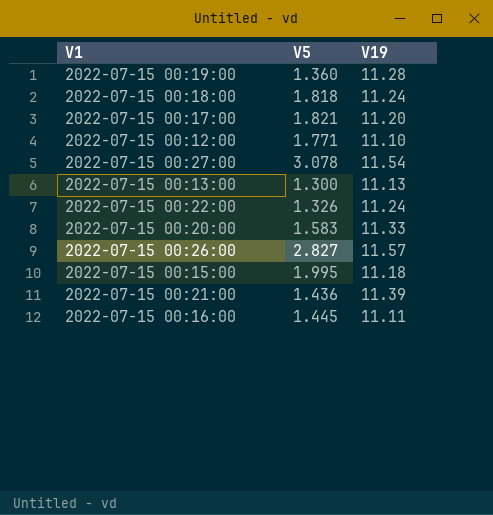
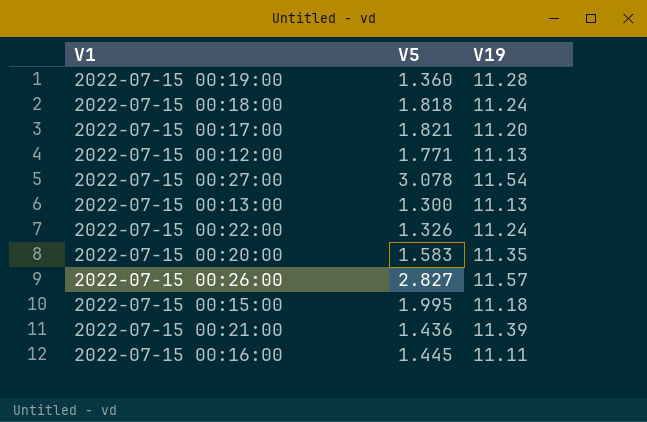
2022-07-15 00:12:00 | V19: 11.10 -> 11.13
2022-07-15 00:20:00 | V19: 11.33 -> 11.35

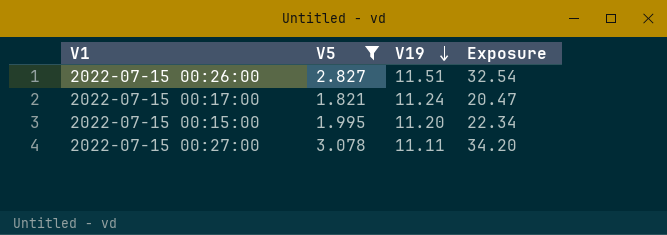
filter: none -> V5 >= 1.821
row order: none -> V19 descending
column Exposure | formula: none -> [V5] * [V19]
2022-07-15 00:26:00 | V19: 11.57 -> 11.51
2022-07-15 00:17:00 | V19: 11.20 -> 11.24
2022-07-15 00:15:00 | V19: 11.18 -> 11.20
2022-07-15 00:27:00 | V19: 11.54 -> 11.11

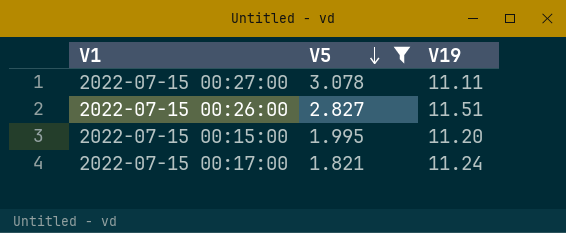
row order: V19 descending -> V5 descending
column Exposure | formula: [V5] * [V19] -> none

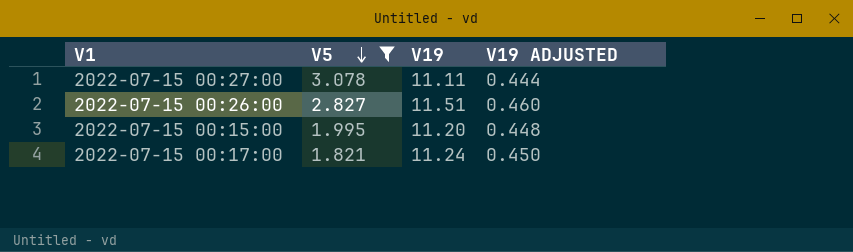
column V19 ADJUSTED | formula: none -> [V19] * 0.04

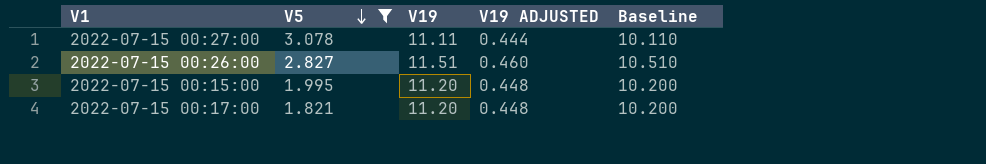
column Baseline | formula: none -> [V19] - 1
2022-07-15 00:17:00 | V19: 11.24 -> 11.20
2022-07-15 00:17:00 | V19 ADJUSTED: 0.450 -> 0.448

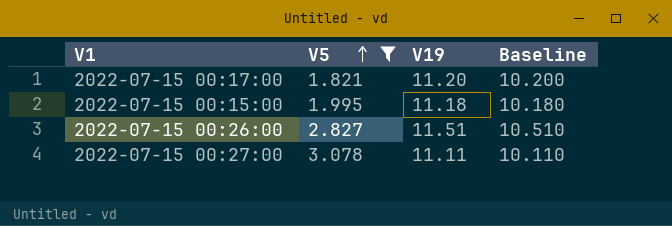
row order: V5 descending -> V5 ascending
column V19 ADJUSTED | formula: [V19] * 0.04 -> none
2022-07-15 00:15:00 | V19: 11.20 -> 11.18
2022-07-15 00:15:00 | Baseline: 10.200 -> 10.180

